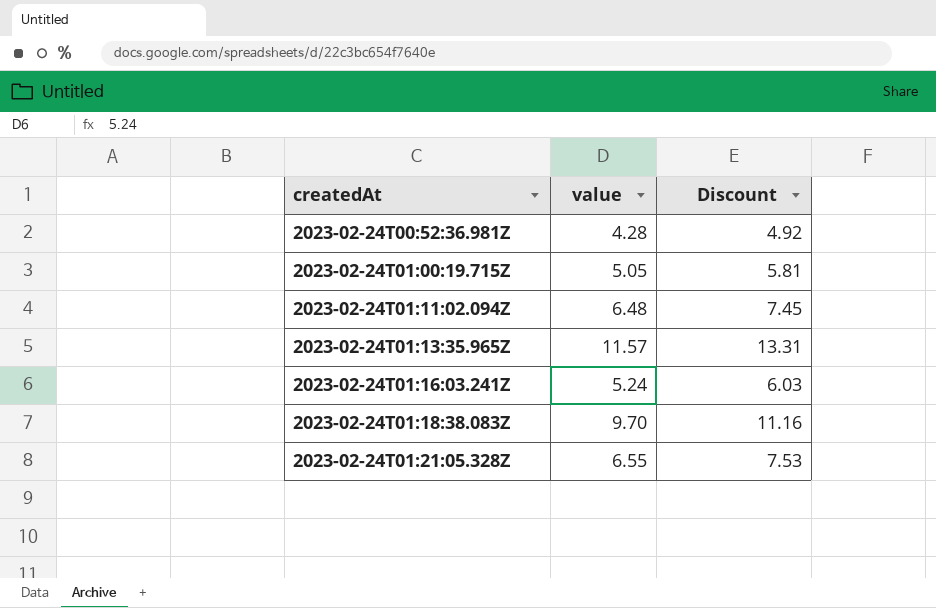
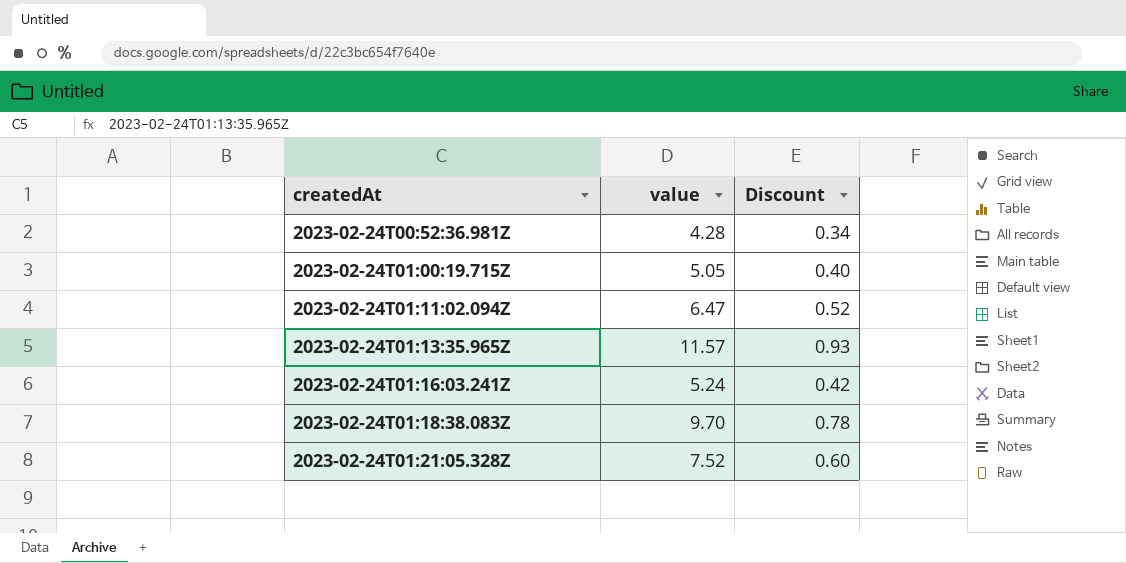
column Discount | formula: [value] * 1.15 -> [value] * 0.08
2023-02-24T01:11:02.094Z | value: 6.48 -> 6.47
2023-02-24T01:21:05.328Z | value: 6.55 -> 7.52

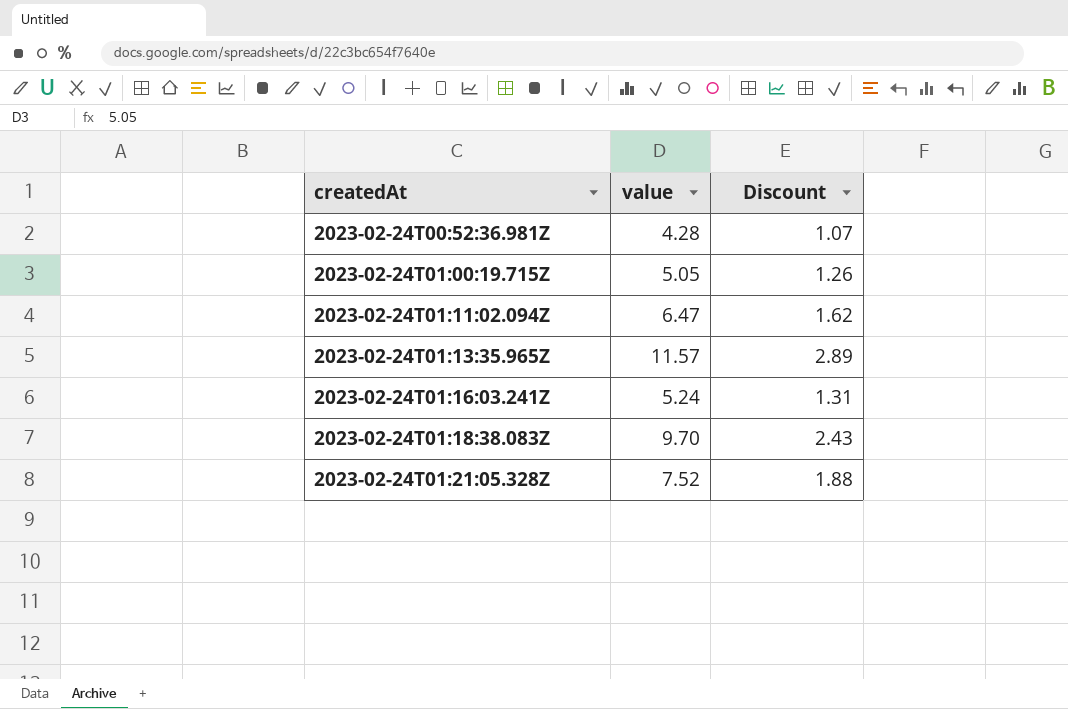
column Discount | formula: [value] * 0.08 -> [value] * 0.25

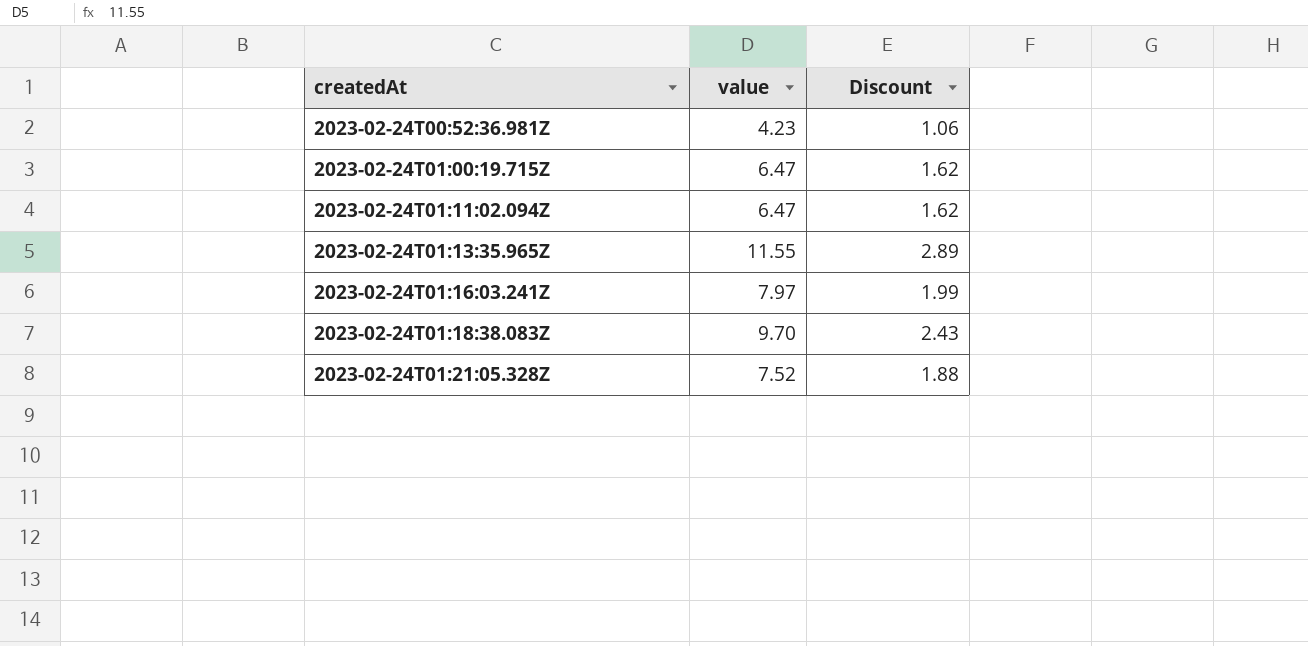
2023-02-24T00:52:36.981Z | value: 4.28 -> 4.23
2023-02-24T00:52:36.981Z | Discount: 1.07 -> 1.06
2023-02-24T01:00:19.715Z | value: 5.05 -> 6.47
2023-02-24T01:00:19.715Z | Discount: 1.26 -> 1.62
2023-02-24T01:13:35.965Z | value: 11.57 -> 11.55
2023-02-24T01:16:03.241Z | value: 5.24 -> 7.97
2023-02-24T01:16:03.241Z | Discount: 1.31 -> 1.99

